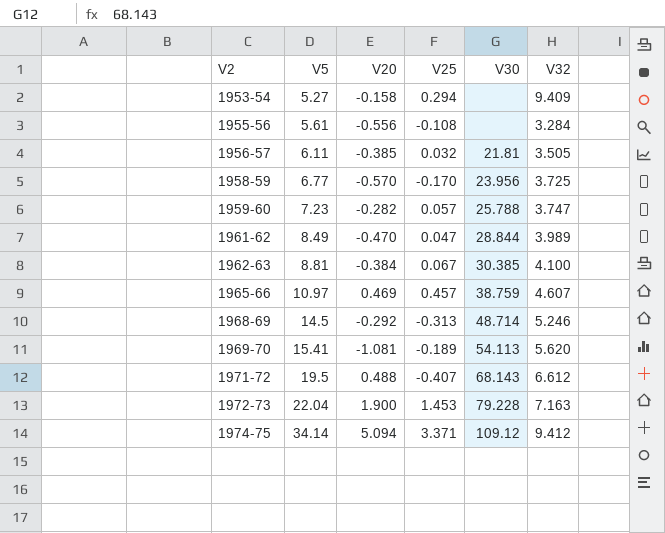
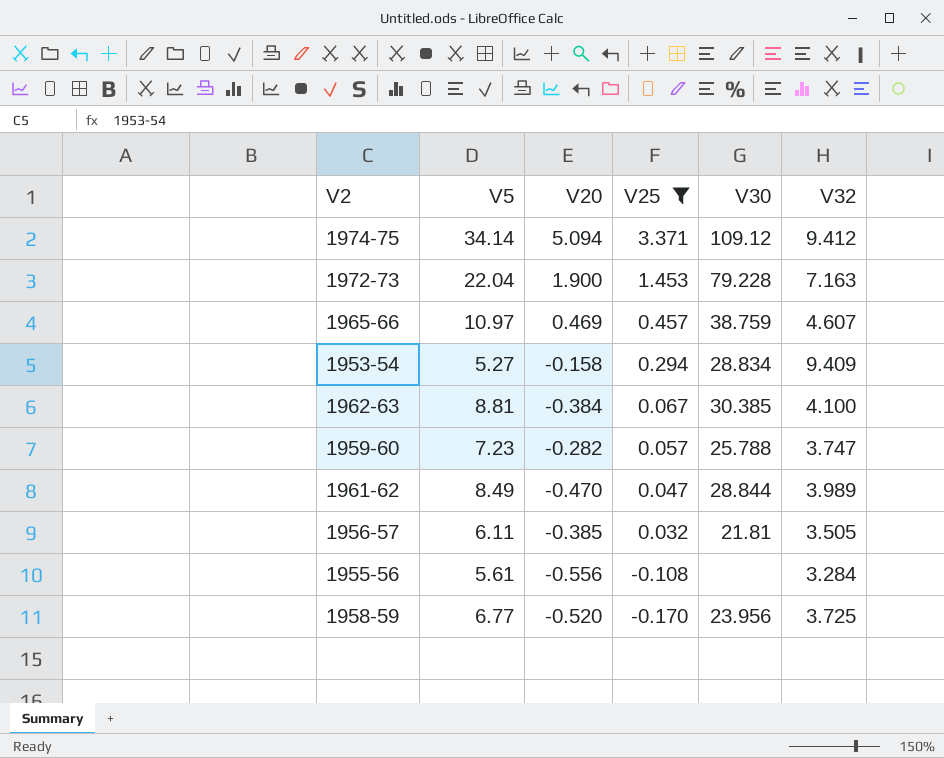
filter: none -> V25 >= -0.170
row order: V2 ascending -> V25 descending
1953-54 | V30: none -> 28.834
1958-59 | V20: -0.570 -> -0.520

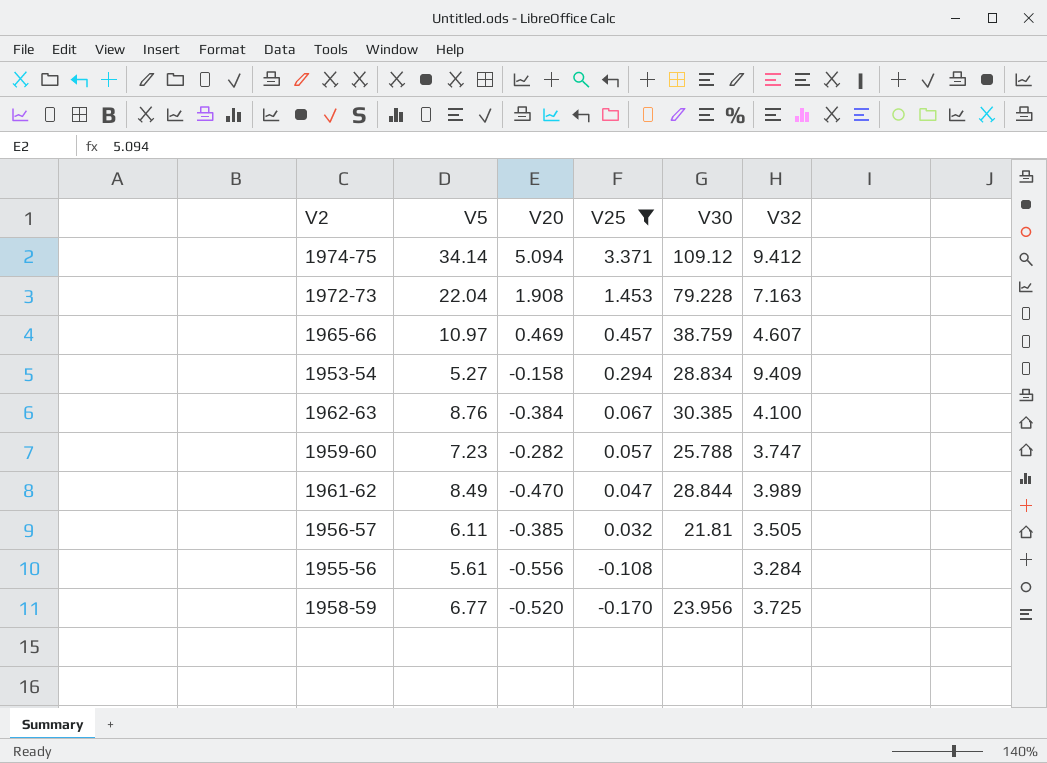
1972-73 | V20: 1.900 -> 1.908
1962-63 | V5: 8.81 -> 8.76

